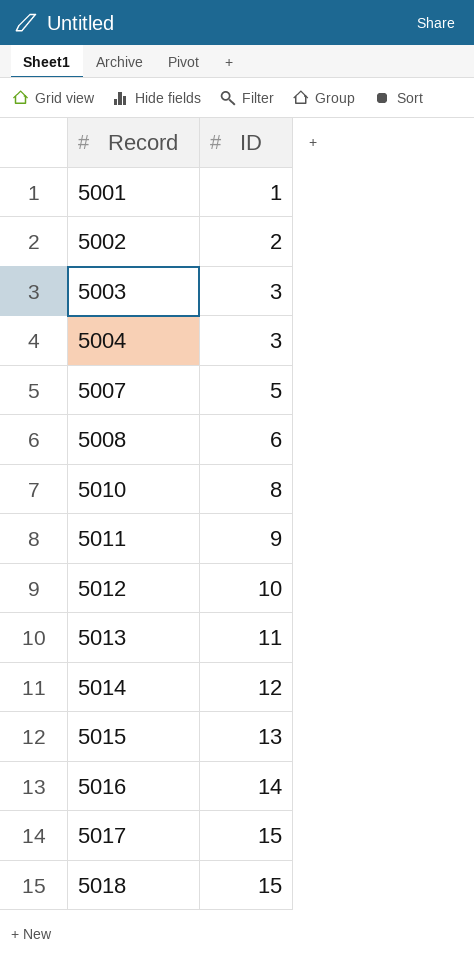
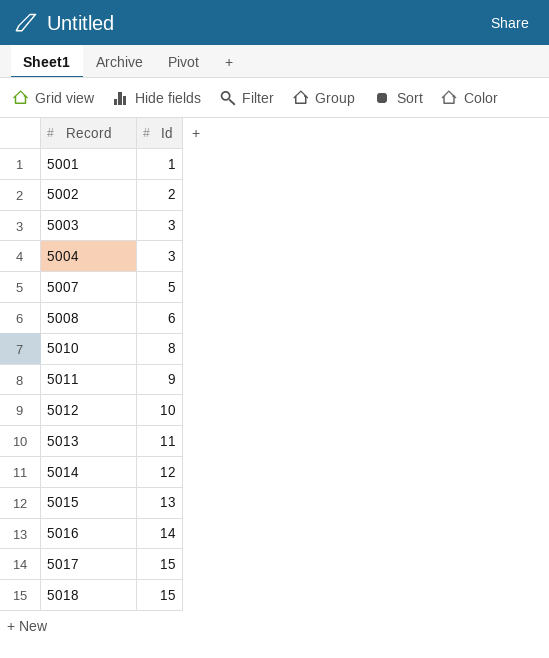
column name: ID -> Id

